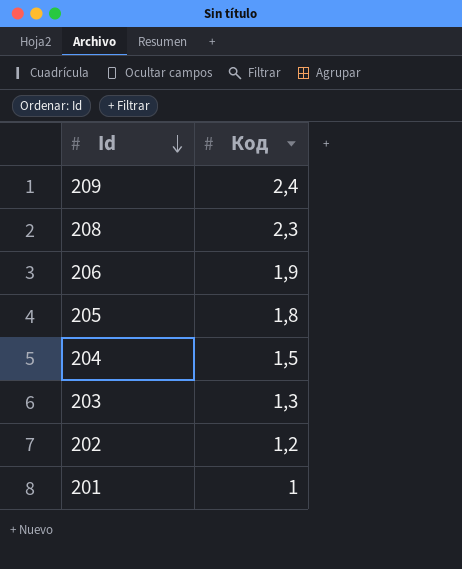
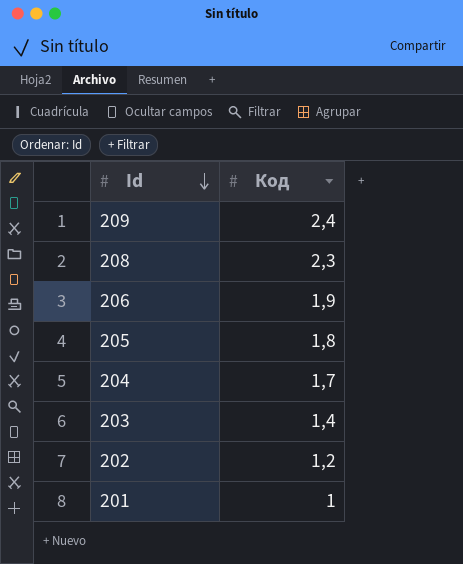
204 | Код: 1,5 -> 1,7
203 | Код: 1,3 -> 1,4

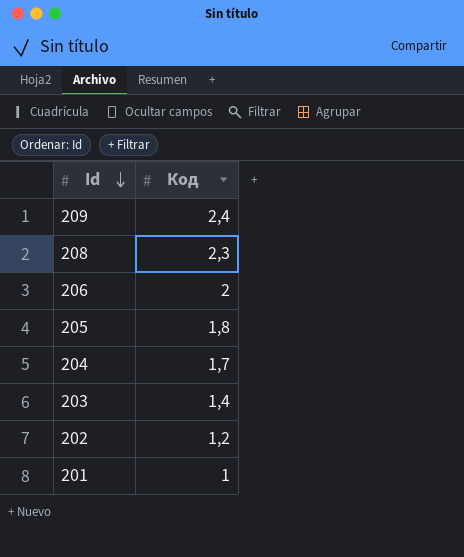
206 | Код: 1,9 -> 2

